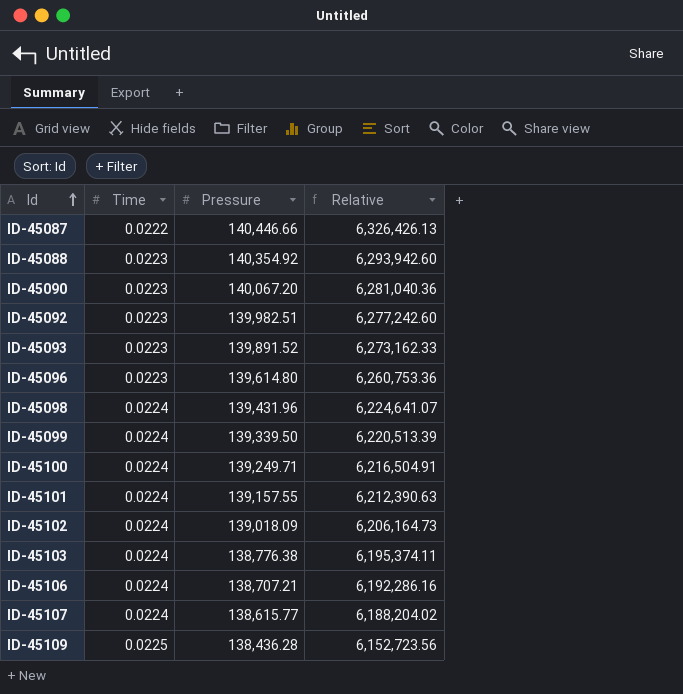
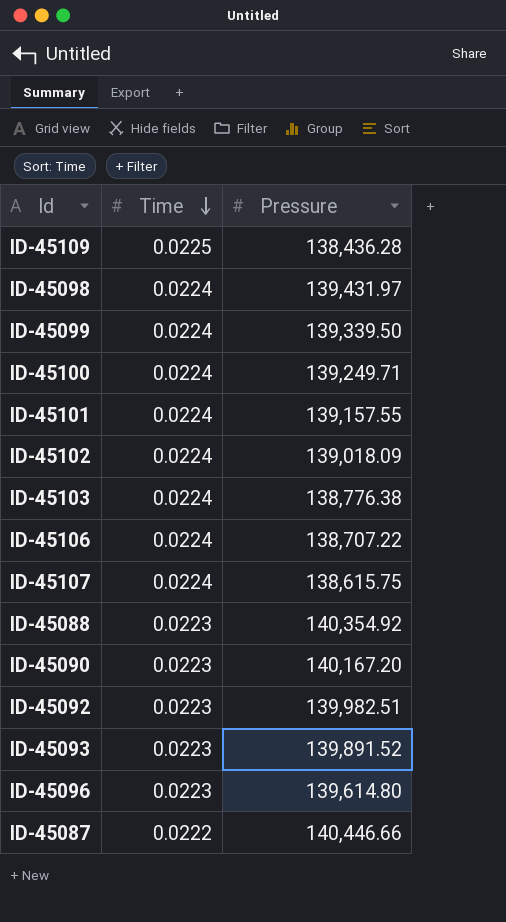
row order: Id ascending -> Time descending
column Relative | formula: [Pressure] / [Time] -> none
ID-45098 | Pressure: 139,431.96 -> 139,431.97
ID-45106 | Pressure: 138,707.21 -> 138,707.22
ID-45107 | Pressure: 138,615.77 -> 138,615.75
ID-45090 | Pressure: 140,067.20 -> 140,167.20

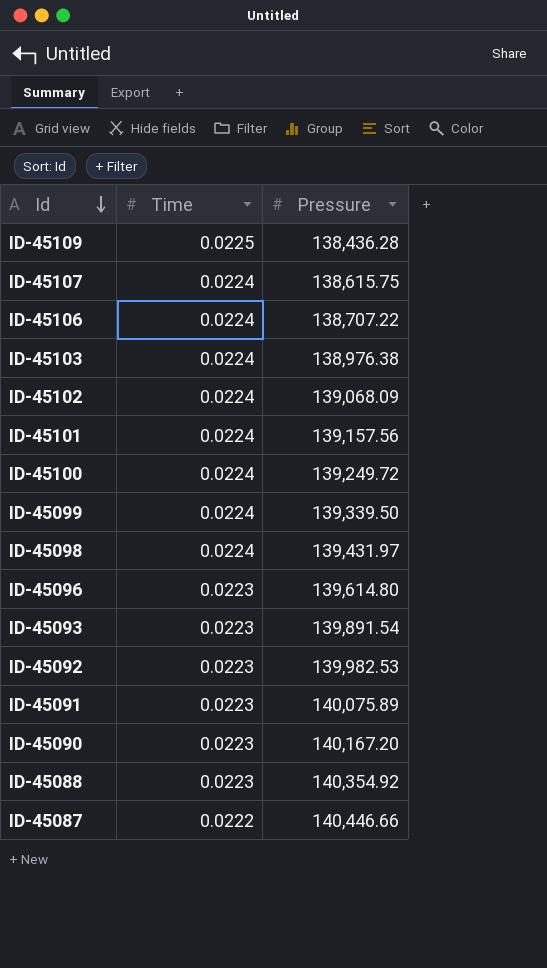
row order: Time descending -> Id descending
ID-45103 | Pressure: 138,776.38 -> 138,976.38
ID-45102 | Pressure: 139,018.09 -> 139,068.09
ID-45101 | Pressure: 139,157.55 -> 139,157.56
ID-45100 | Pressure: 139,249.71 -> 139,249.72
ID-45093 | Pressure: 139,891.52 -> 139,891.54
ID-45092 | Pressure: 139,982.51 -> 139,982.53
row ID-45091: none -> 0.0223 | 140,075.89

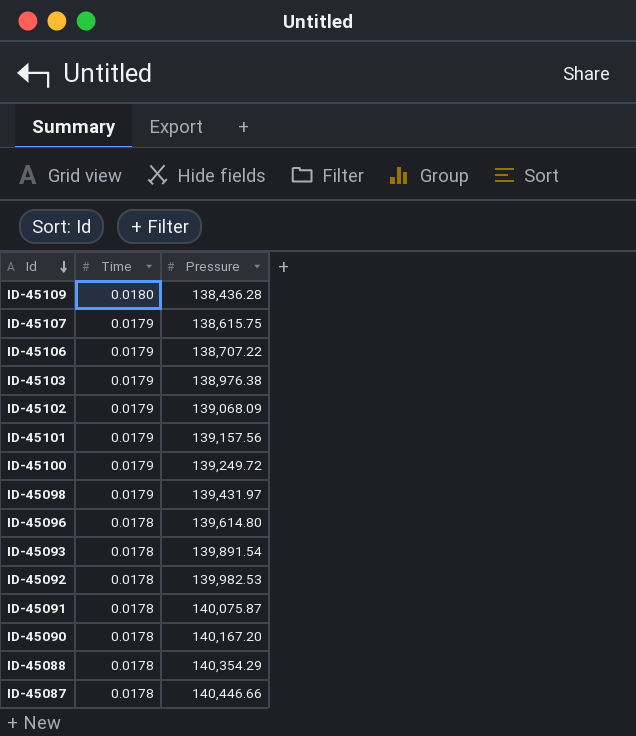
row ID-45099: 0.0224 | 139,339.50 -> none
ID-45109 | Time: 0.0225 -> 0.0180
ID-45107 | Time: 0.0224 -> 0.0179
ID-45106 | Time: 0.0224 -> 0.0179
ID-45103 | Time: 0.0224 -> 0.0179
ID-45102 | Time: 0.0224 -> 0.0179
ID-45101 | Time: 0.0224 -> 0.0179
ID-45100 | Time: 0.0224 -> 0.0179
ID-45098 | Time: 0.0224 -> 0.0179
ID-45096 | Time: 0.0223 -> 0.0178
ID-45093 | Time: 0.0223 -> 0.0178
ID-45092 | Time: 0.0223 -> 0.0178
ID-45091 | Time: 0.0223 -> 0.0178
ID-45091 | Pressure: 140,075.89 -> 140,075.87
ID-45090 | Time: 0.0223 -> 0.0178
ID-45088 | Time: 0.0223 -> 0.0178
ID-45088 | Pressure: 140,354.92 -> 140,354.29
ID-45087 | Time: 0.0222 -> 0.0178

